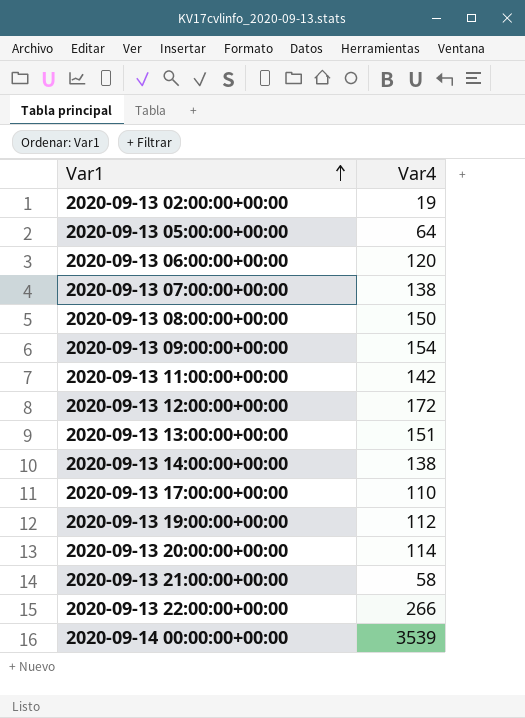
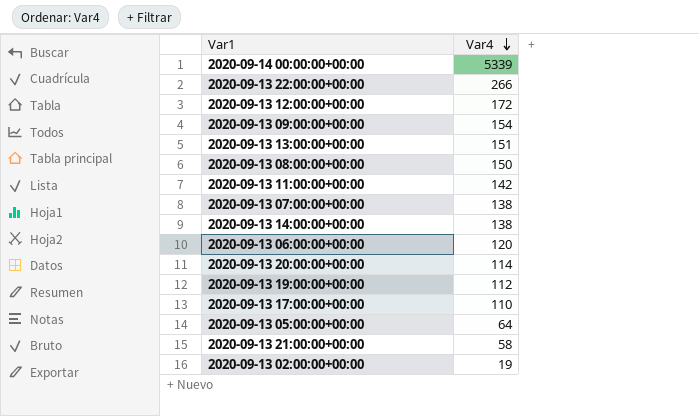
row order: Var1 ascending -> Var4 descending
2020-09-14 00:00:00+00:00 | Var4: 3539 -> 5339

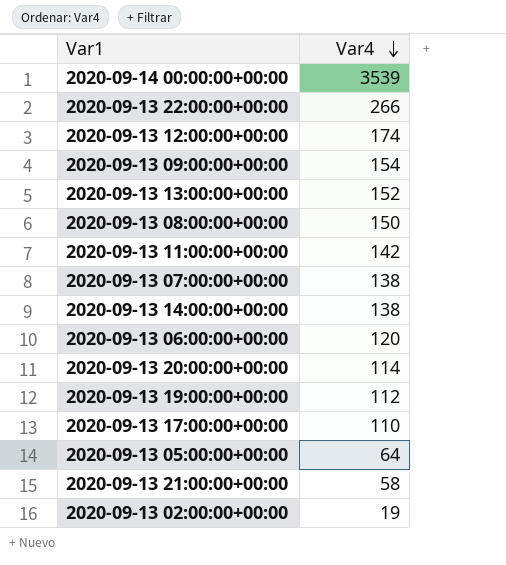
2020-09-14 00:00:00+00:00 | Var4: 5339 -> 3539
2020-09-13 12:00:00+00:00 | Var4: 172 -> 174
2020-09-13 13:00:00+00:00 | Var4: 151 -> 152

